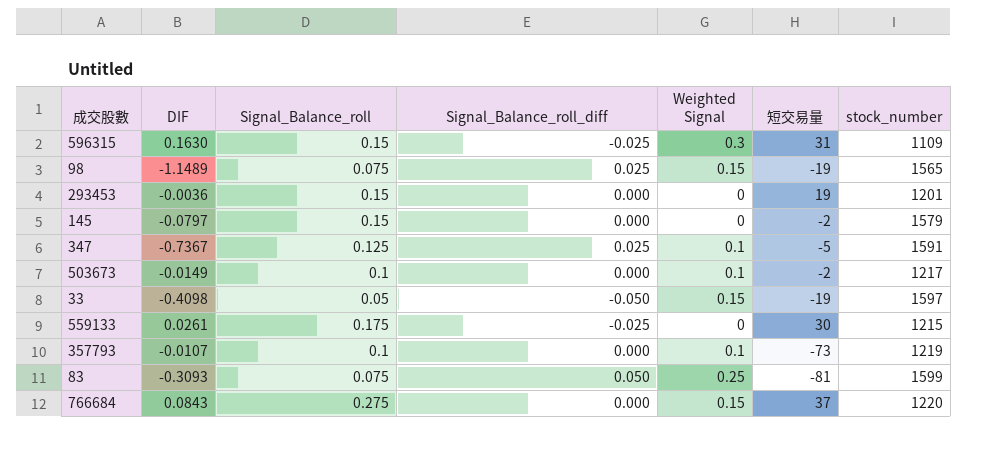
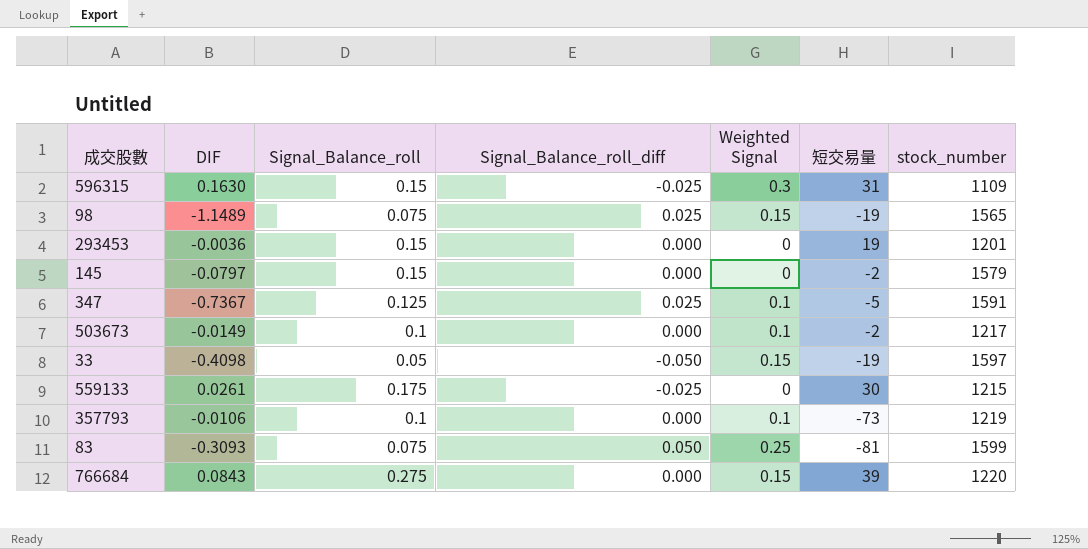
357793 | DIF: -0.0107 -> -0.0106
766684 | 短交易量: 37 -> 39

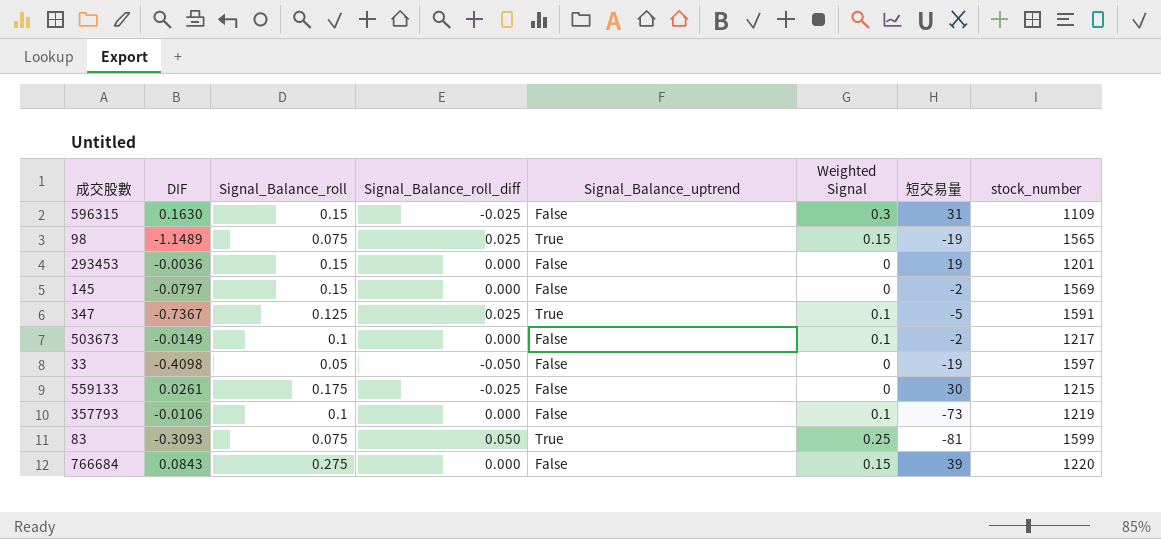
column Signal_Balance_uptrend | position: none -> 5
145 | stock_number: 1579 -> 1569
33 | Weighted Signal: 0.15 -> 0

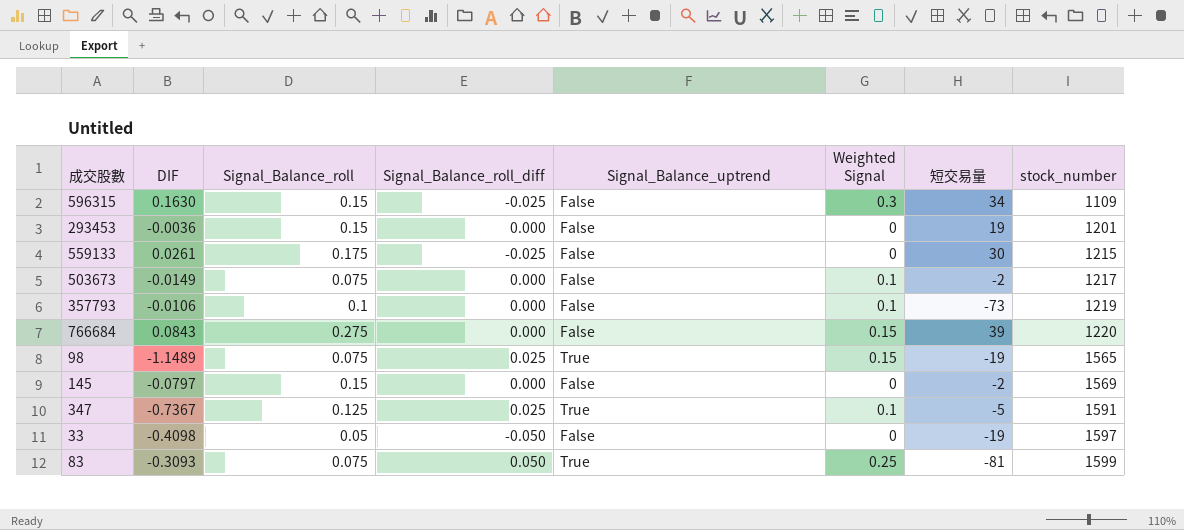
row order: none -> stock_number ascending
596315 | 短交易量: 31 -> 34
503673 | Signal_Balance_roll: 0.1 -> 0.075

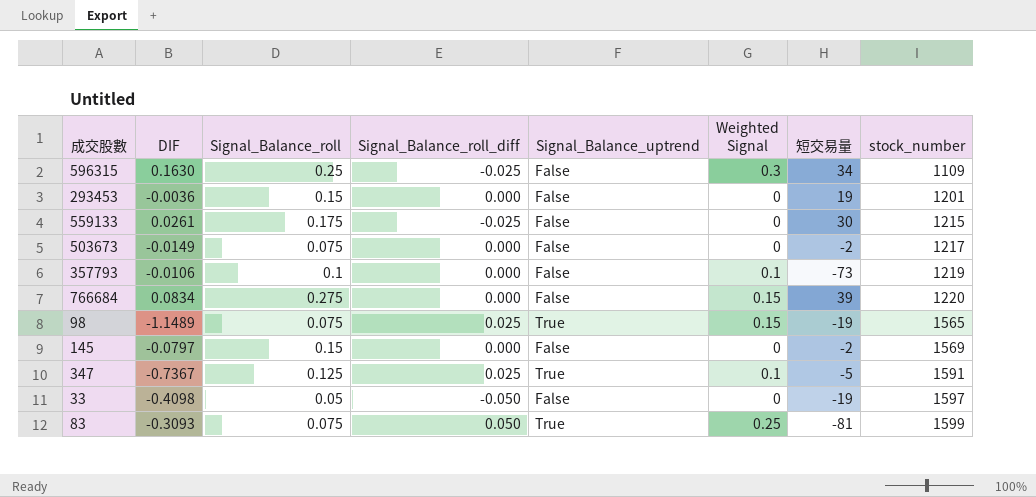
596315 | Signal_Balance_roll: 0.15 -> 0.25
503673 | Weighted Signal: 0.1 -> 0
766684 | DIF: 0.0843 -> 0.0834

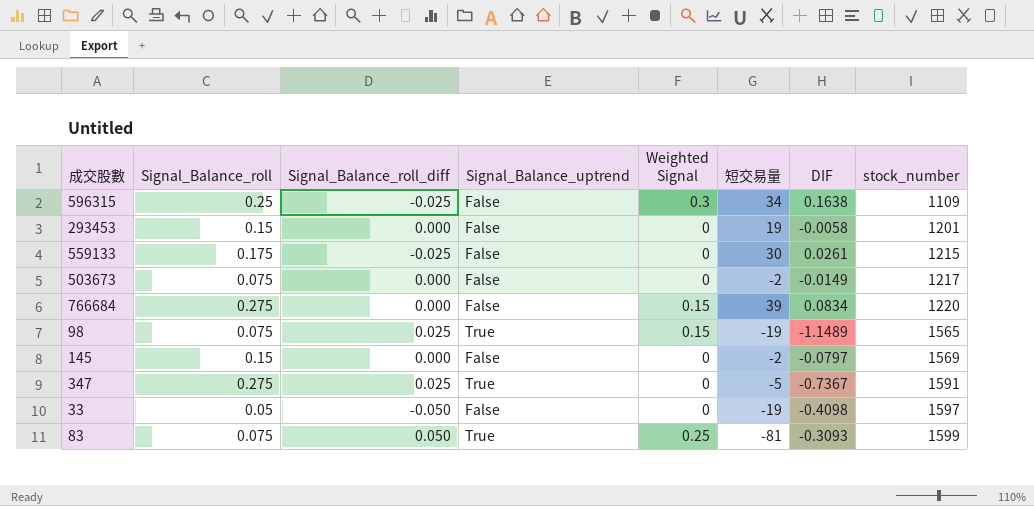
column DIF | position: 2 -> 7
row 357793: -0.0106 | 0.1 | 0.000 | False | 0.1 | -73 | 1219 -> none
596315 | DIF: 0.1630 -> 0.1638
293453 | DIF: -0.0036 -> -0.0058
347 | Signal_Balance_roll: 0.125 -> 0.275
347 | Weighted Signal: 0.1 -> 0

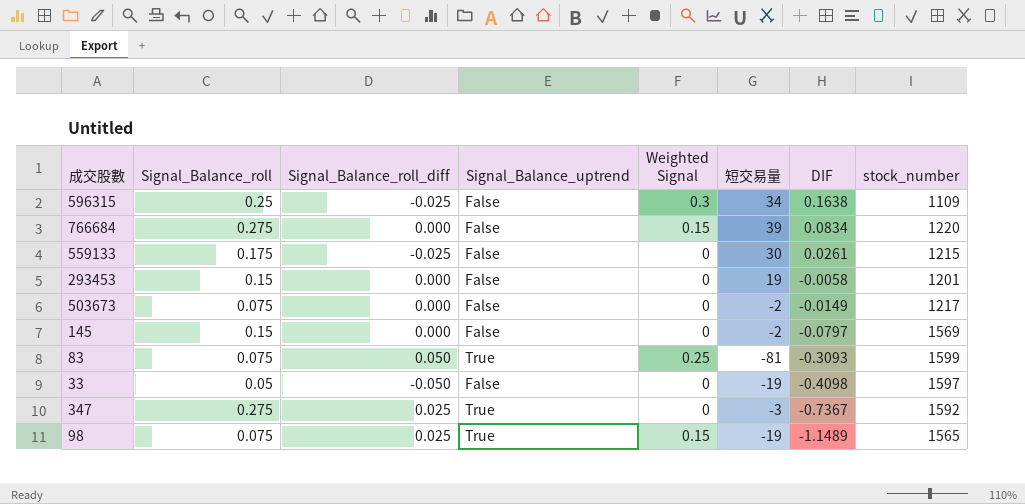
row order: stock_number ascending -> DIF descending
347 | 短交易量: -5 -> -3
347 | stock_number: 1591 -> 1592

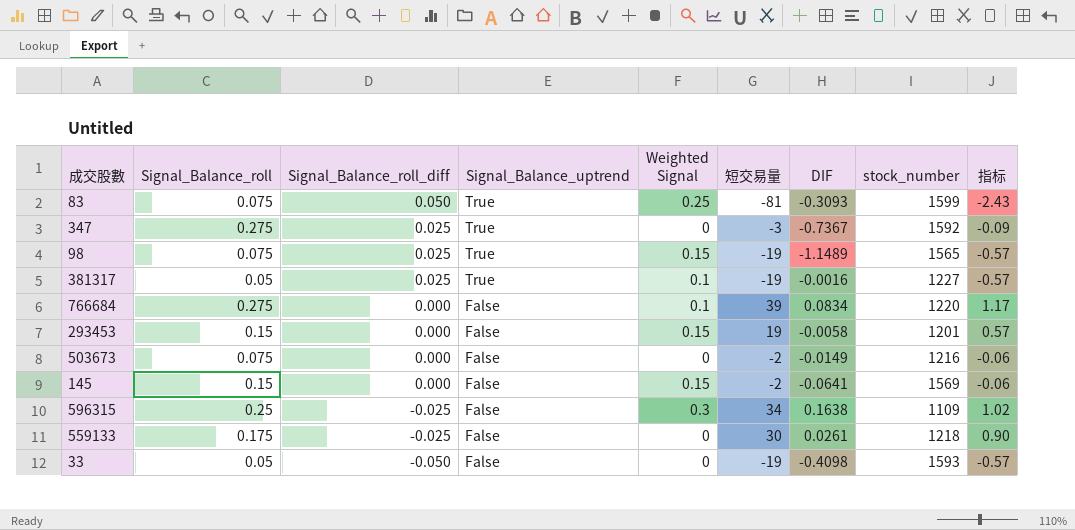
row order: DIF descending -> Signal_Balance_roll_diff descending
column 指标 | formula: none -> [短交易量] * 0.03
row 381317: none -> 0.05 | 0.025 | True | 0.1 | -19 | -0.0016 | 1227 | -0.57
766684 | Weighted Signal: 0.15 -> 0.1
293453 | Weighted Signal: 0 -> 0.15
503673 | stock_number: 1217 -> 1216
145 | Weighted Signal: 0 -> 0.15
145 | DIF: -0.0797 -> -0.0641
559133 | stock_number: 1215 -> 1218
33 | stock_number: 1597 -> 1593

